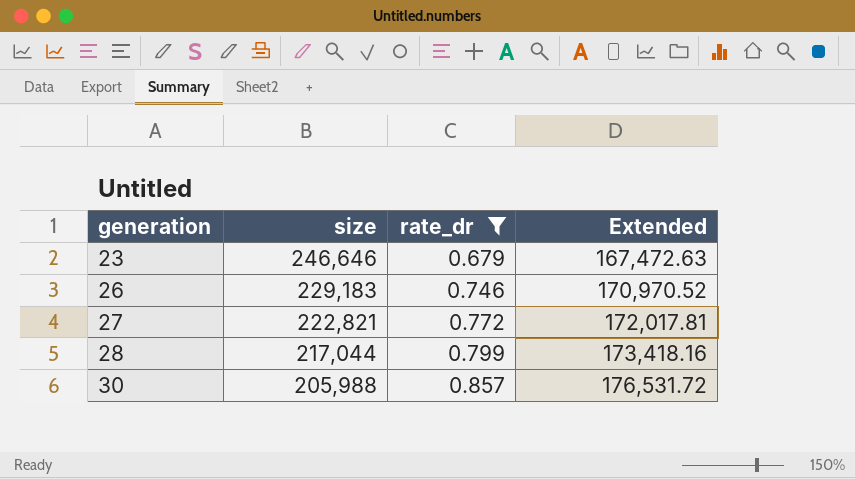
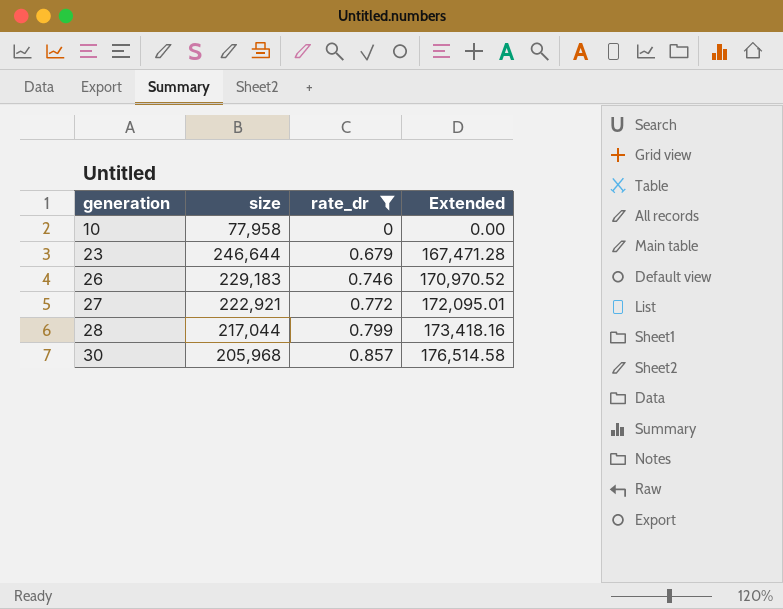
row 10: none -> 77,958 | 0 | 0.00
23 | size: 246,646 -> 246,644
23 | Extended: 167,472.63 -> 167,471.28
27 | size: 222,821 -> 222,921
27 | Extended: 172,017.81 -> 172,095.01
30 | size: 205,988 -> 205,968
30 | Extended: 176,531.72 -> 176,514.58

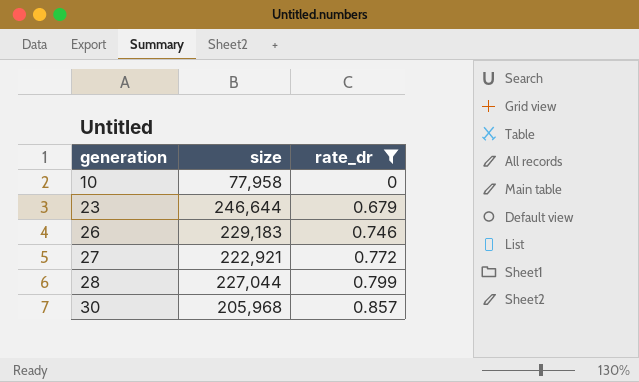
column Extended | formula: [size] * [rate_dr] -> none
28 | size: 217,044 -> 227,044

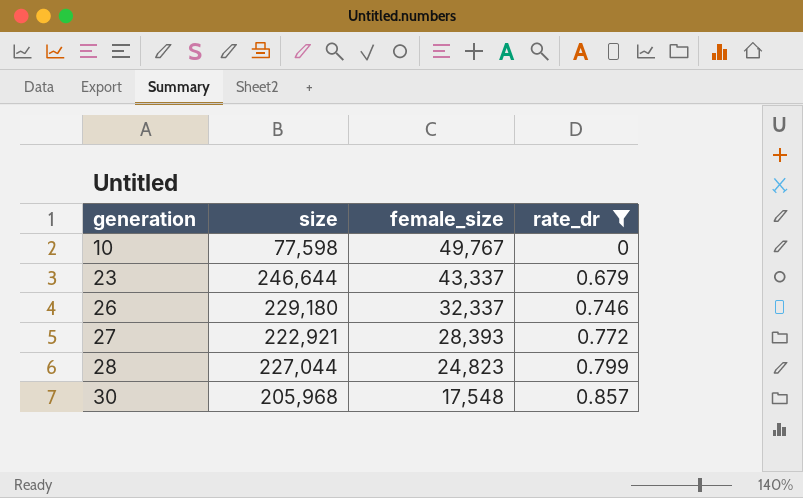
column female_size | position: none -> 3
10 | size: 77,958 -> 77,598
26 | size: 229,183 -> 229,180

